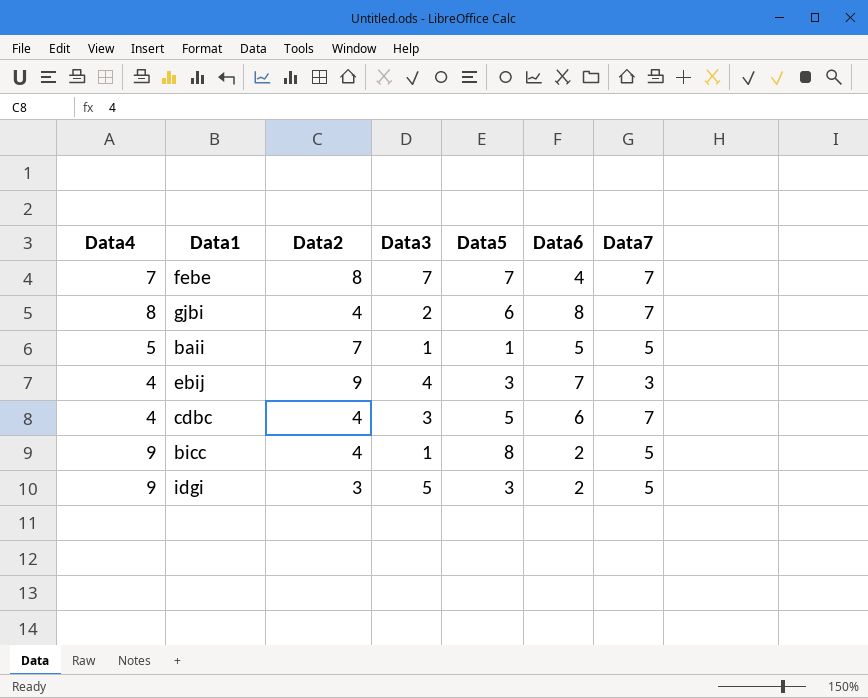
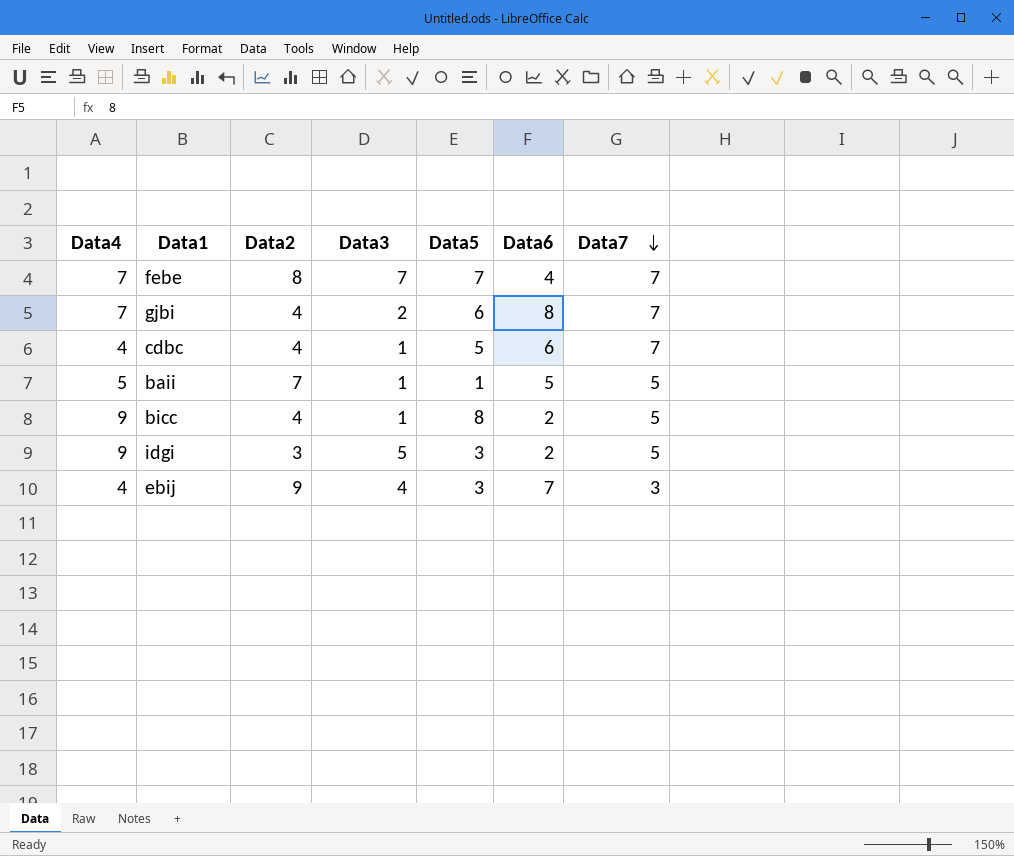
row order: none -> Data7 descending
gjbi | Data4: 8 -> 7
cdbc | Data3: 3 -> 1

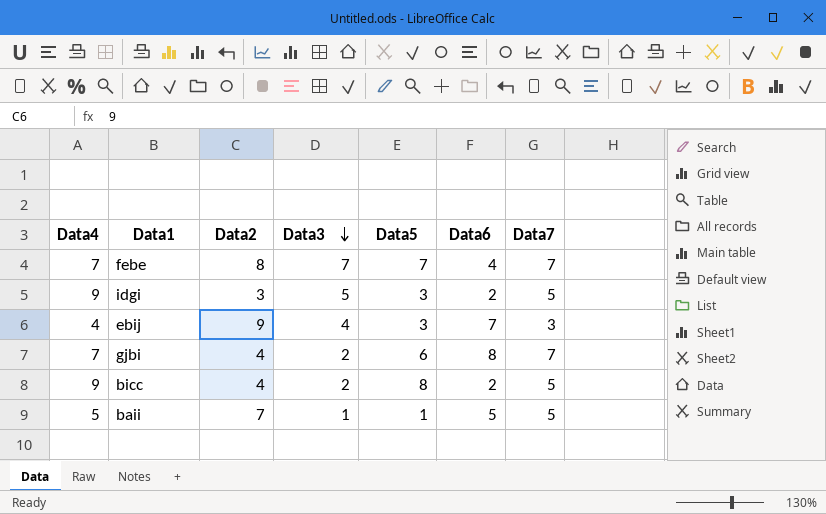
row order: Data7 descending -> Data3 descending
row cdbc: 4 | 4 | 1 | 5 | 6 | 7 -> none
bicc | Data3: 1 -> 2

